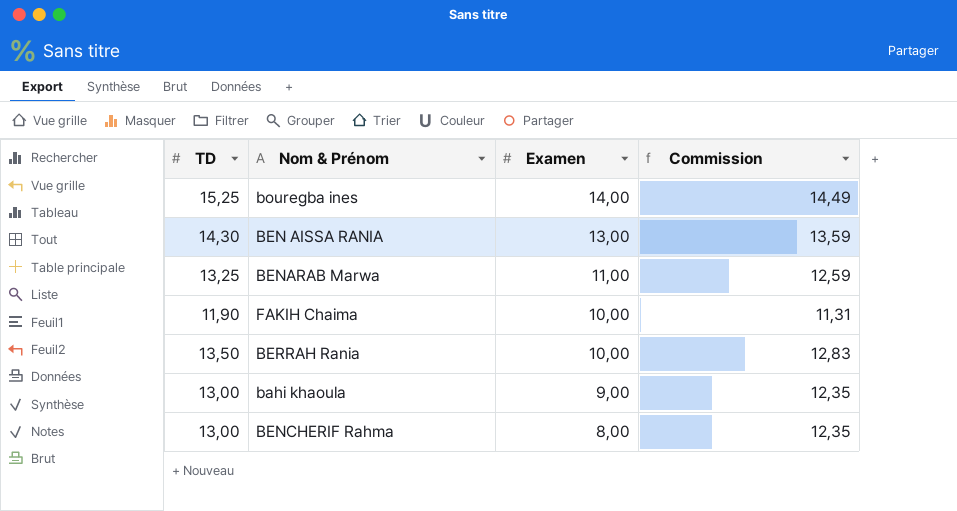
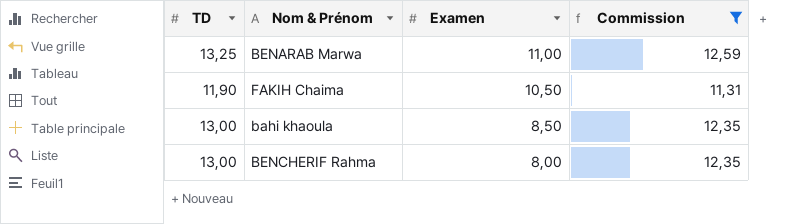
filter: none -> Commission <= 12,59
FAKIH Chaima | Examen: 10,00 -> 10,50
bahi khaoula | Examen: 9,00 -> 8,50

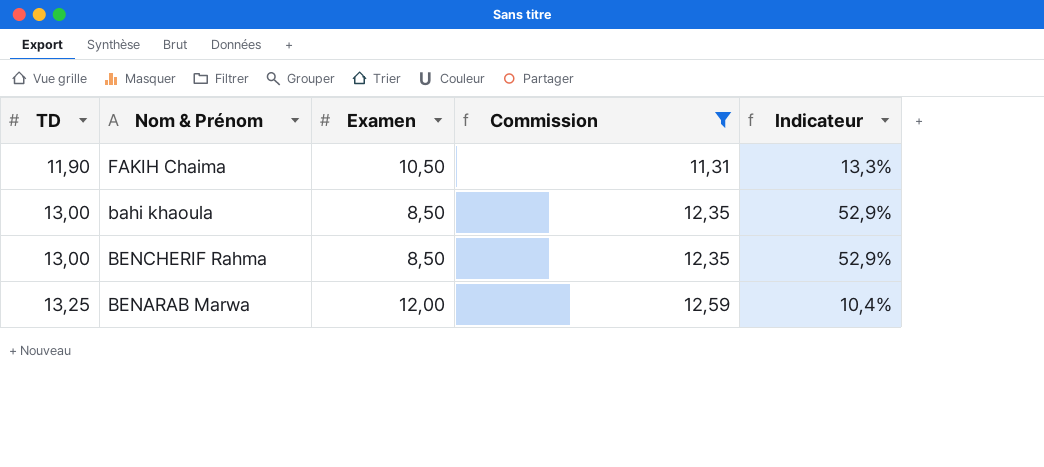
row order: Examen descending -> TD ascending
column Indicateur | formula: none -> ([TD] - [Examen]) / [Examen]
BENCHERIF Rahma | Examen: 8,00 -> 8,50
BENARAB Marwa | Examen: 11,00 -> 12,00

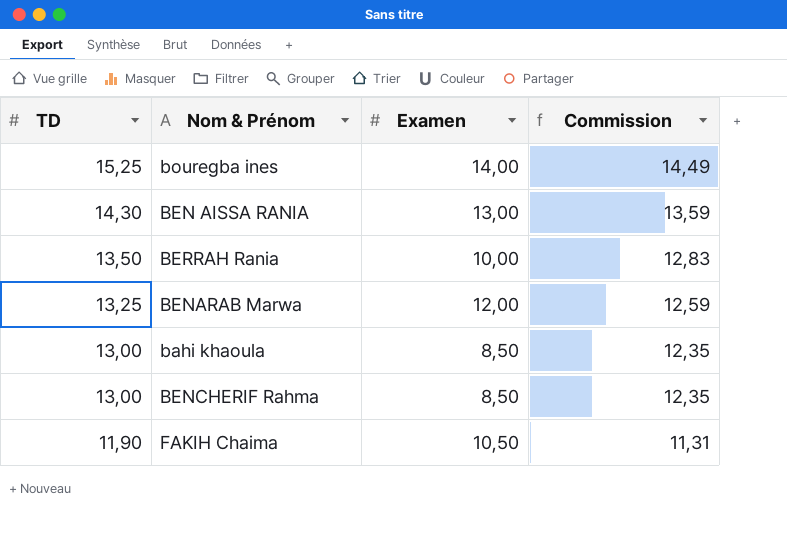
filter: Commission <= 12,59 -> none
row order: TD ascending -> TD descending
column Indicateur | formula: ([TD] - [Examen]) / [Examen] -> none

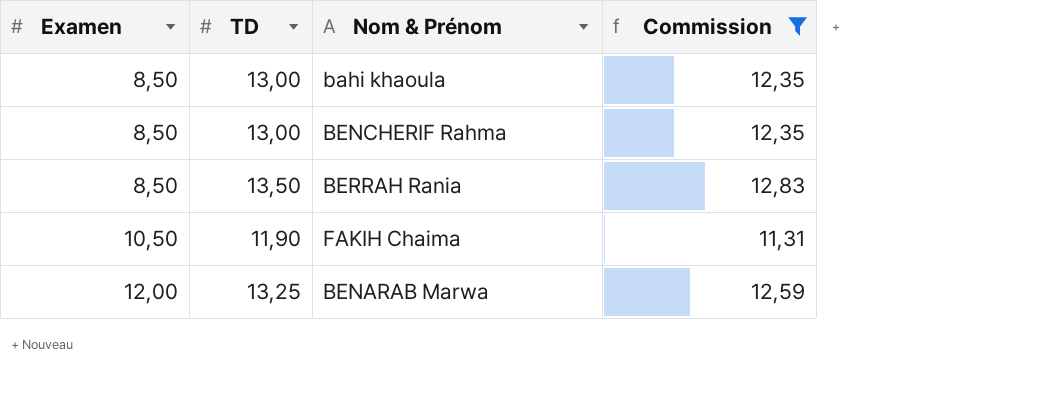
filter: none -> Commission <= 12,83
row order: TD descending -> Examen ascending
column Examen | position: 3 -> 1
BERRAH Rania | Examen: 10,00 -> 8,50

